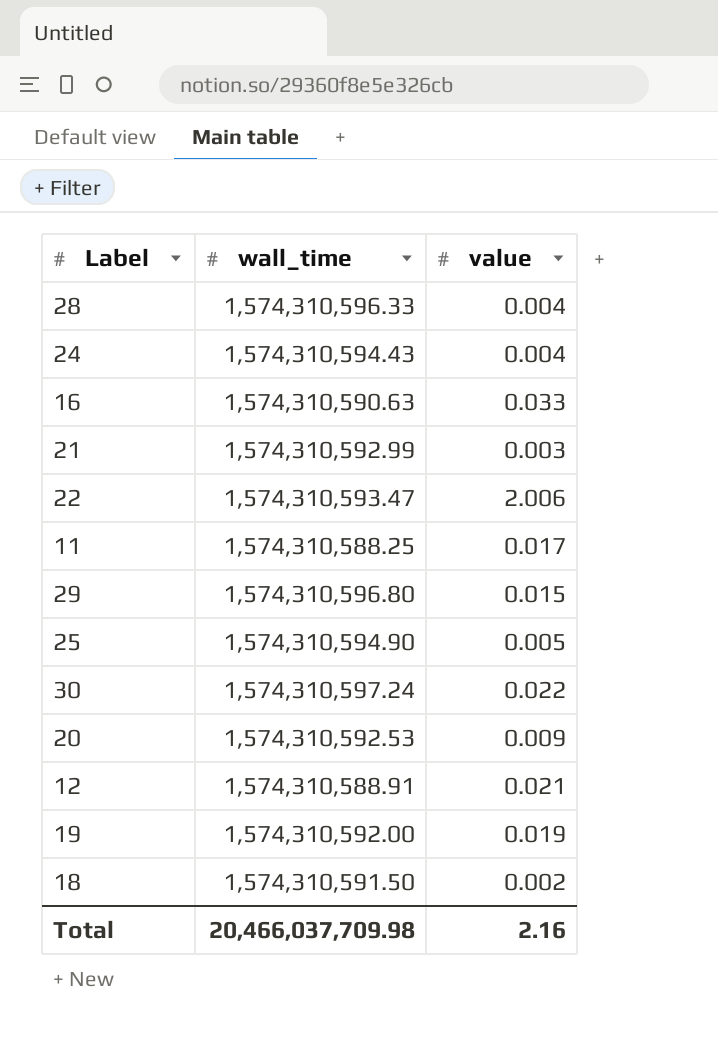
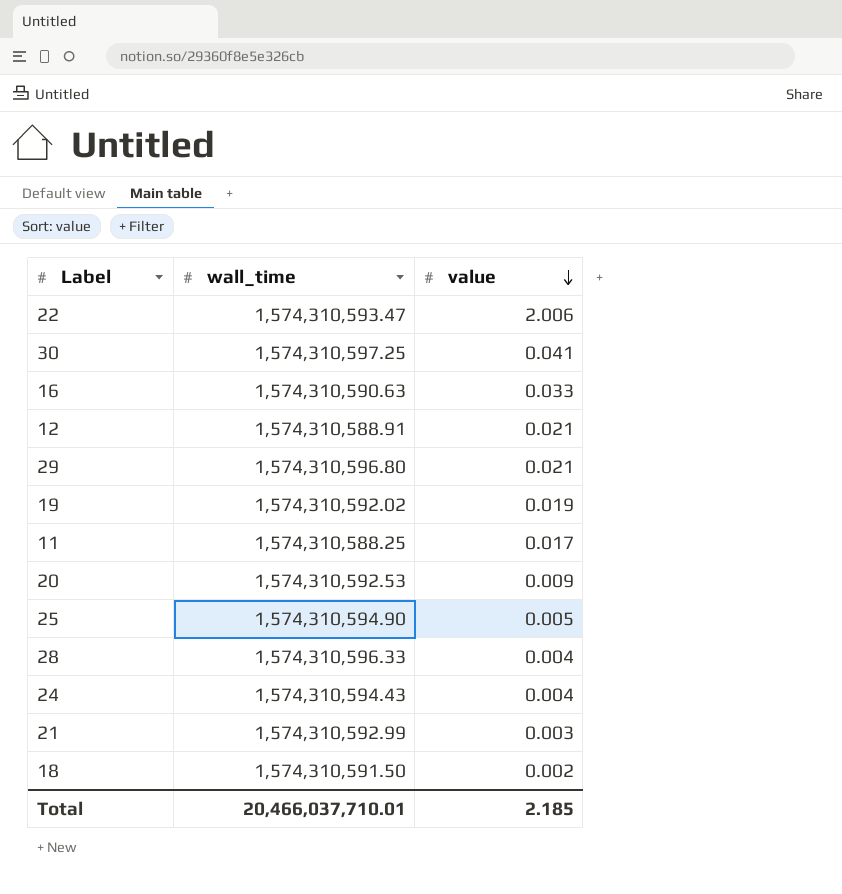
row order: none -> value descending
30 | wall_time: 1,574,310,597.24 -> 1,574,310,597.25
30 | value: 0.022 -> 0.041
29 | value: 0.015 -> 0.021
19 | wall_time: 1,574,310,592.00 -> 1,574,310,592.02
Total | wall_time: 20,466,037,709.98 -> 20,466,037,710.01
Total | value: 2.16 -> 2.185

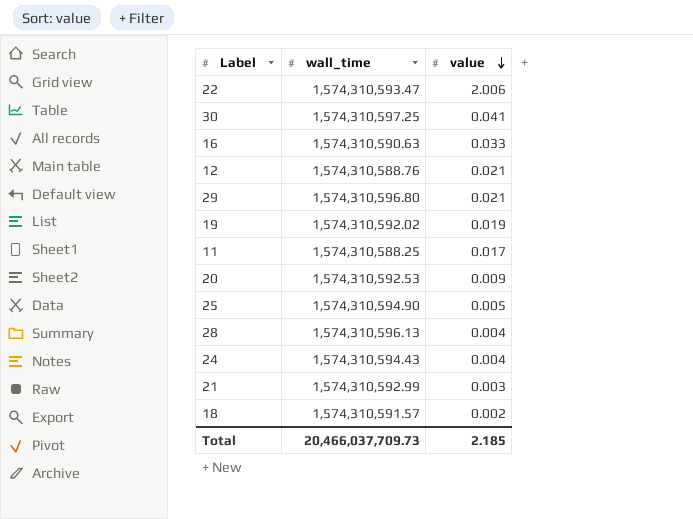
12 | wall_time: 1,574,310,588.91 -> 1,574,310,588.76
28 | wall_time: 1,574,310,596.33 -> 1,574,310,596.13
18 | wall_time: 1,574,310,591.50 -> 1,574,310,591.57
Total | wall_time: 20,466,037,710.01 -> 20,466,037,709.73

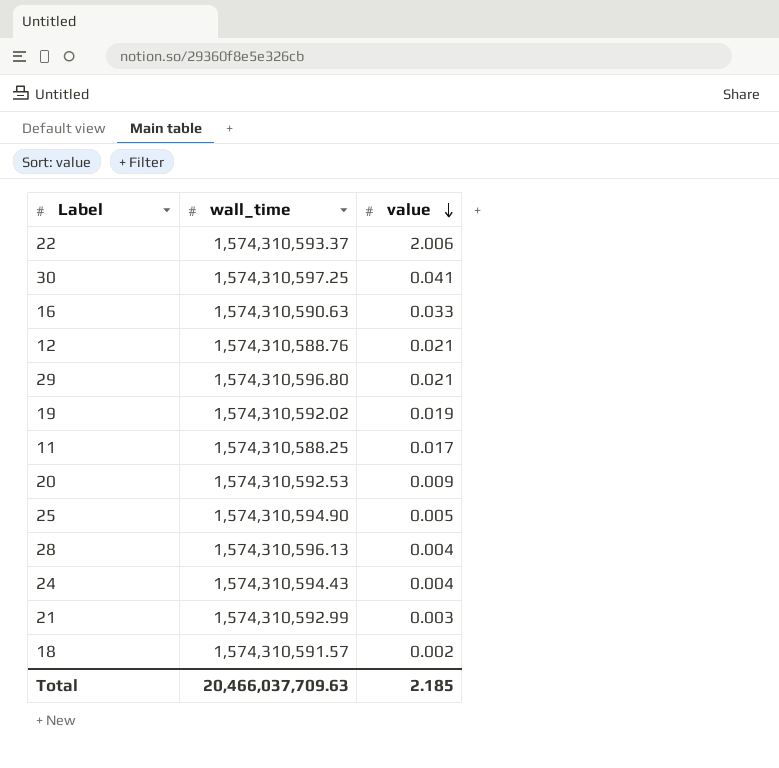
22 | wall_time: 1,574,310,593.47 -> 1,574,310,593.37
Total | wall_time: 20,466,037,709.73 -> 20,466,037,709.63

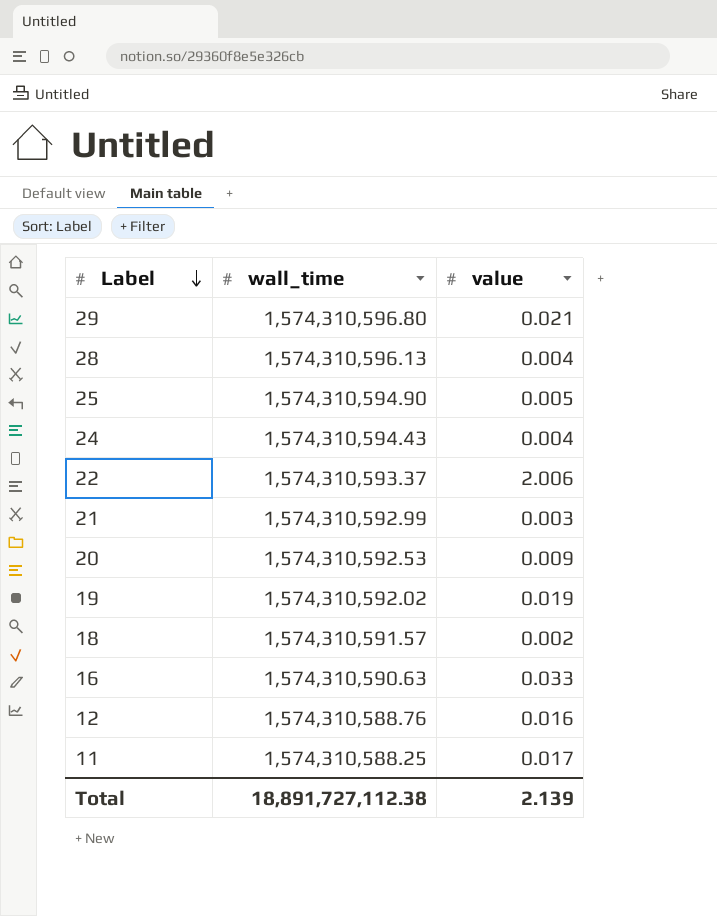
row order: value descending -> Label descending
row 30: 1,574,310,597.25 | 0.041 -> none
12 | value: 0.021 -> 0.016
Total | wall_time: 20,466,037,709.63 -> 18,891,727,112.38
Total | value: 2.185 -> 2.139

